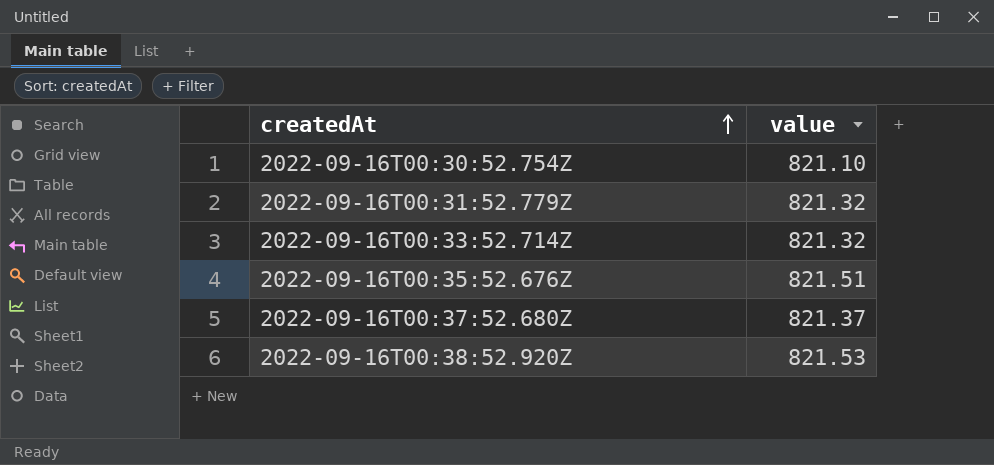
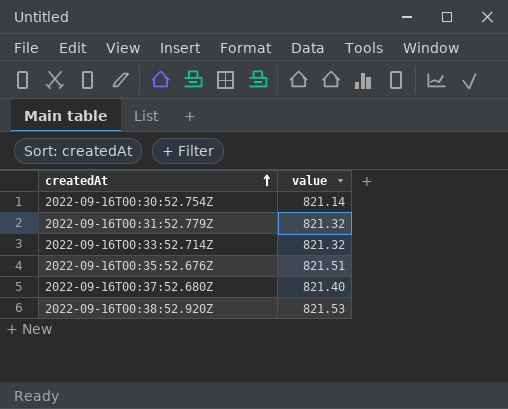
2022-09-16T00:30:52.754Z | value: 821.10 -> 821.14
2022-09-16T00:37:52.680Z | value: 821.37 -> 821.40

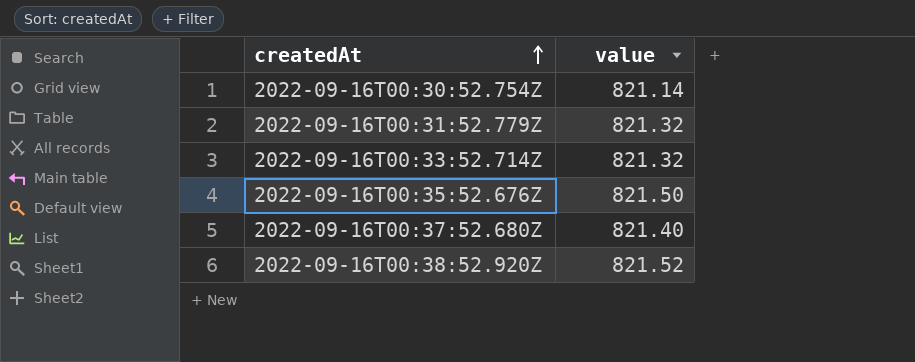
2022-09-16T00:35:52.676Z | value: 821.51 -> 821.50
2022-09-16T00:38:52.920Z | value: 821.53 -> 821.52

